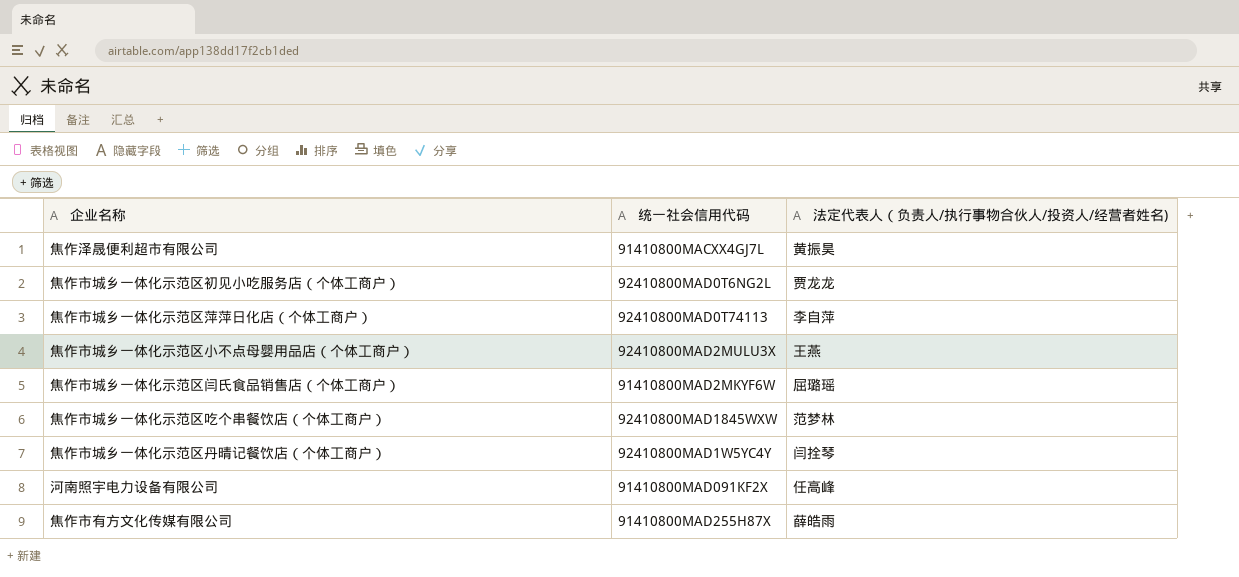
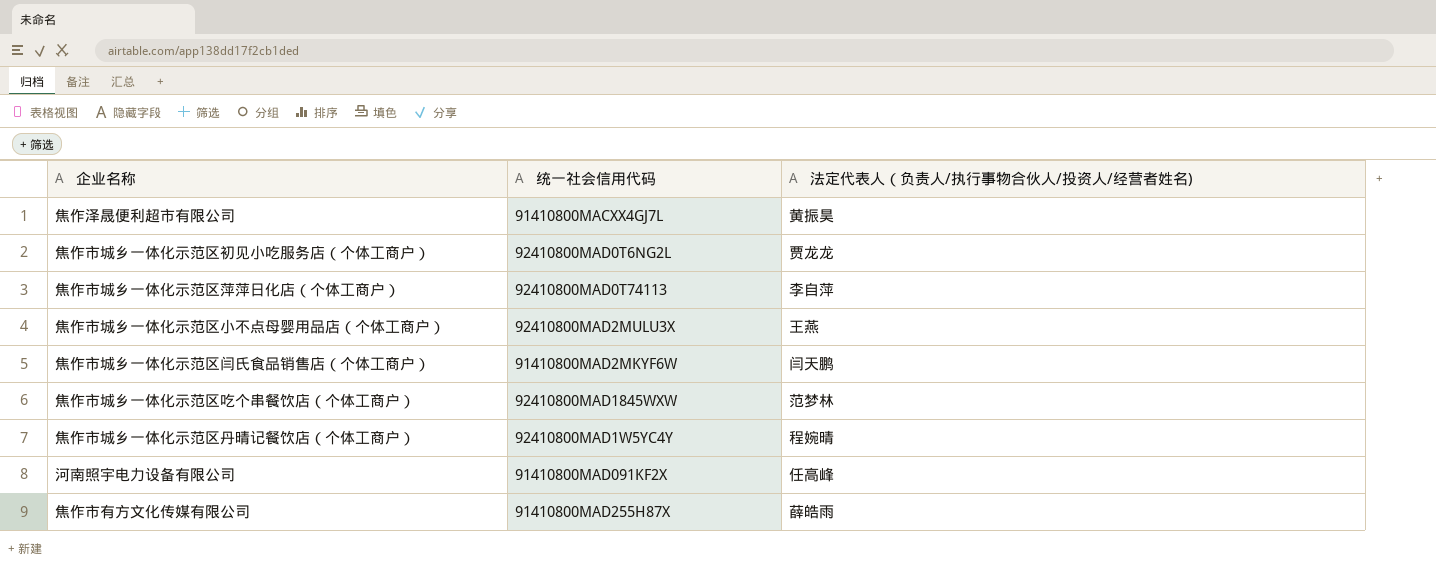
焦作市城乡一体化示范区闫氏食品销售店（个体工商户） | 法定代表人（负责人/执行事物合伙人/投资人/经营者姓名): 屈璐瑶 -> 闫天鹏
焦作市城乡一体化示范区丹晴记餐饮店（个体工商户） | 法定代表人（负责人/执行事物合伙人/投资人/经营者姓名): 闫拴琴 -> 程婉晴

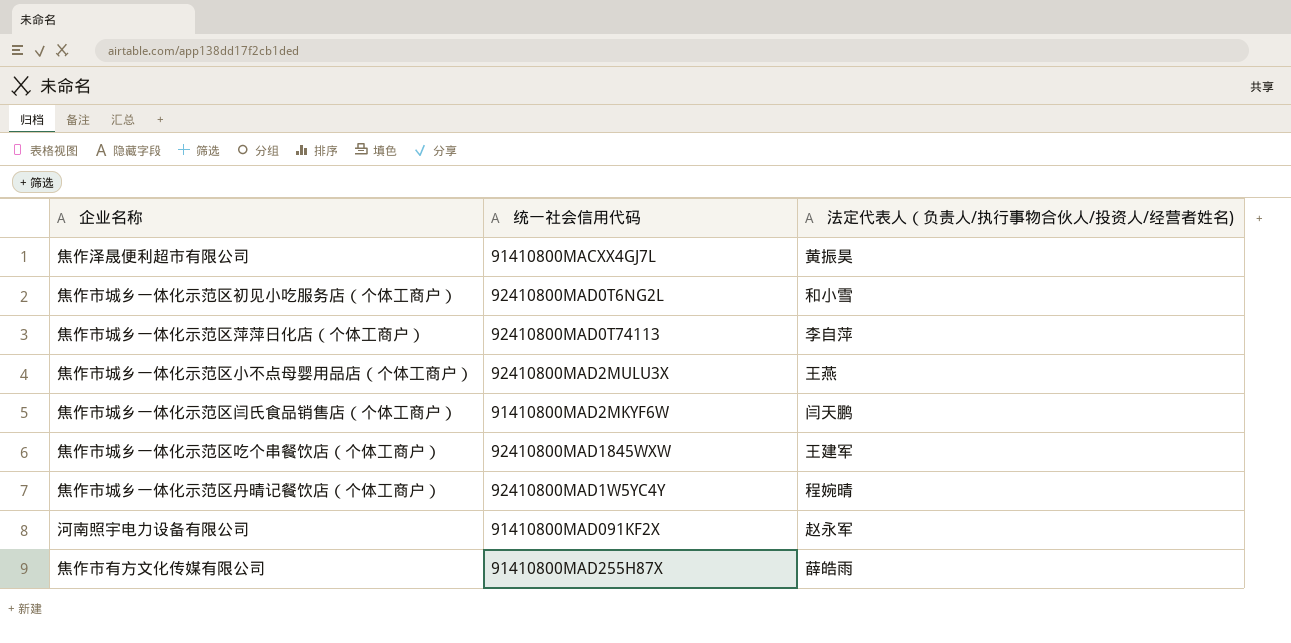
焦作市城乡一体化示范区初见小吃服务店（个体工商户） | 法定代表人（负责人/执行事物合伙人/投资人/经营者姓名): 贾龙龙 -> 和小雪
焦作市城乡一体化示范区吃个串餐饮店（个体工商户） | 法定代表人（负责人/执行事物合伙人/投资人/经营者姓名): 范梦林 -> 王建军
河南照宇电力设备有限公司 | 法定代表人（负责人/执行事物合伙人/投资人/经营者姓名): 任高峰 -> 赵永军

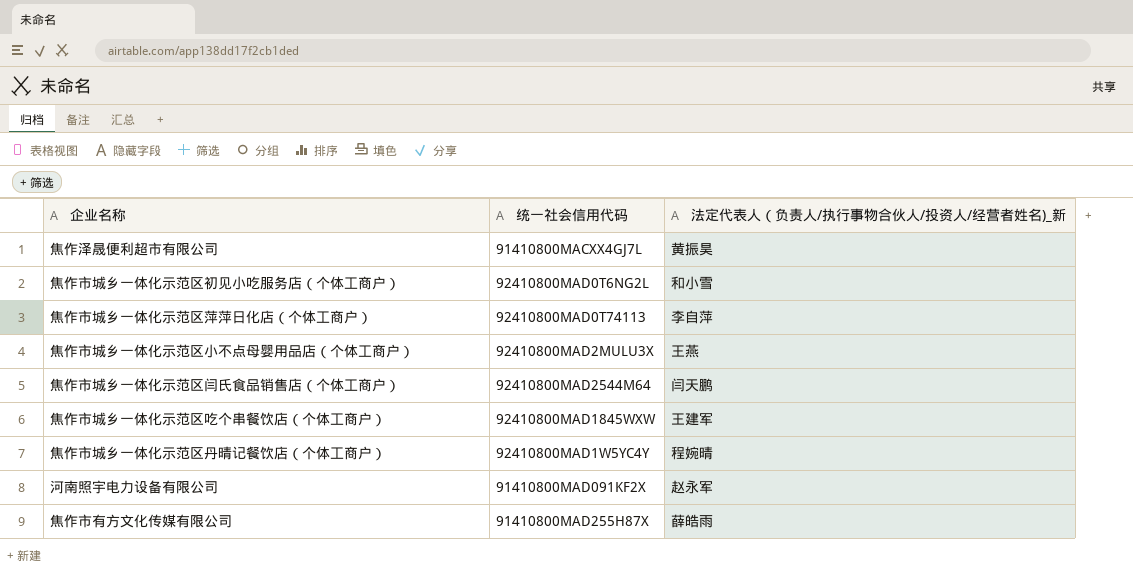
column name: 法定代表人（负责人/执行事物合伙人/投资人/经营者姓名) -> 法定代表人（负责人/执行事物合伙人/投资人/经营者姓名)_新
焦作市城乡一体化示范区闫氏食品销售店（个体工商户） | 统一社会信用代码: 91410800MAD2MKYF6W -> 92410800MAD2544M64

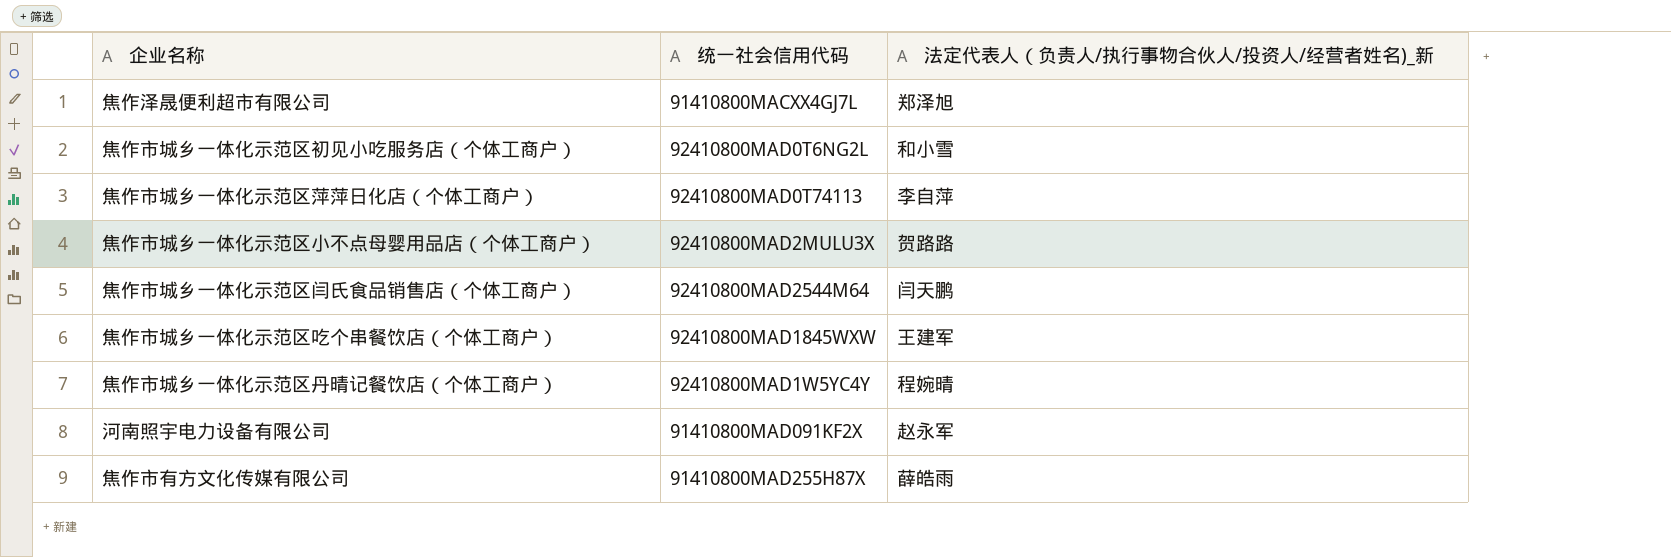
焦作泽晟便利超市有限公司 | 法定代表人（负责人/执行事物合伙人/投资人/经营者姓名)_新: 黄振昊 -> 郑泽旭
焦作市城乡一体化示范区小不点母婴用品店（个体工商户） | 法定代表人（负责人/执行事物合伙人/投资人/经营者姓名)_新: 王燕 -> 贺路路

